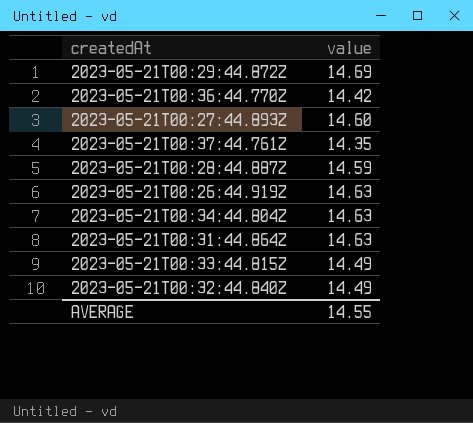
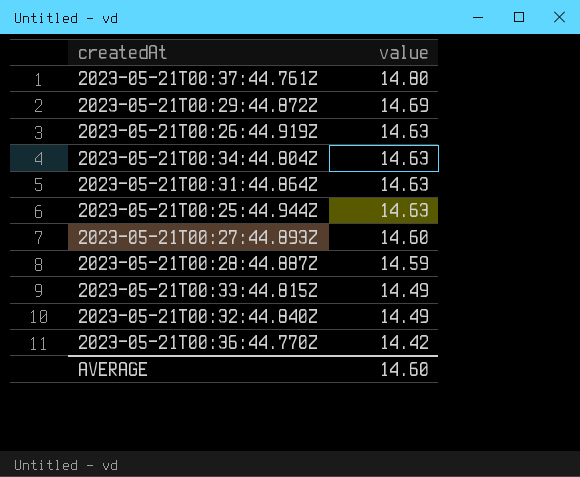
row order: none -> value descending
2023-05-21T00:37:44.761Z | value: 14.35 -> 14.80
row 2023-05-21T00:25:44.944Z: none -> 14.63
AVERAGE | value: 14.55 -> 14.60

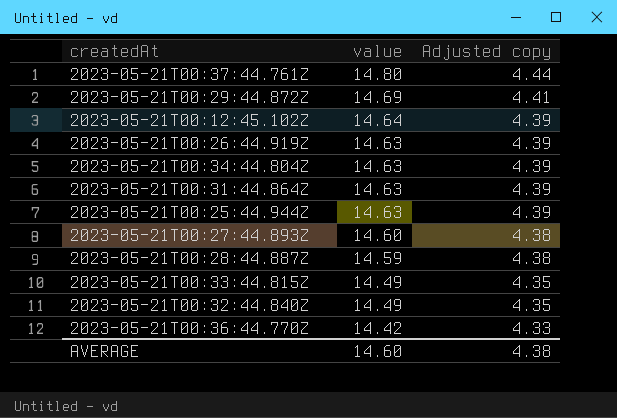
column Adjusted copy | formula: none -> [value] * 0.3
row 2023-05-21T00:12:45.102Z: none -> 14.64 | 4.39

